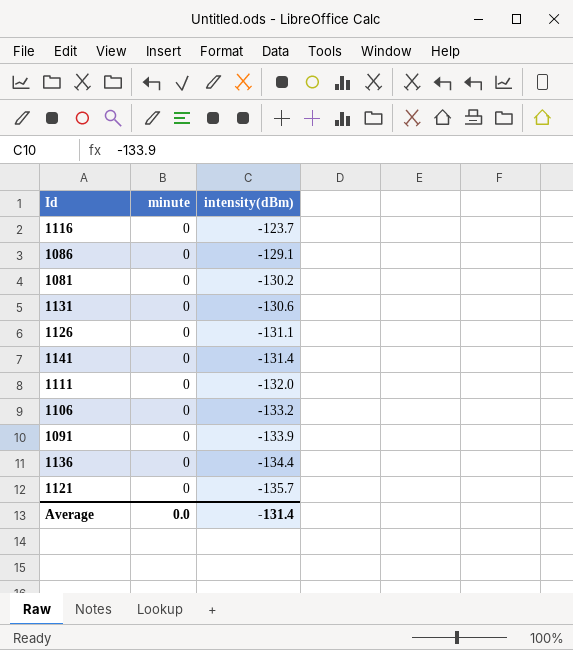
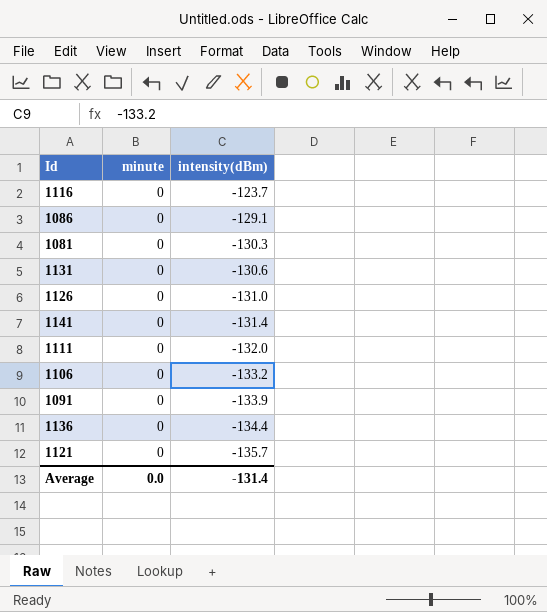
1081 | intensity(dBm): -130.2 -> -130.3
1126 | intensity(dBm): -131.1 -> -131.0

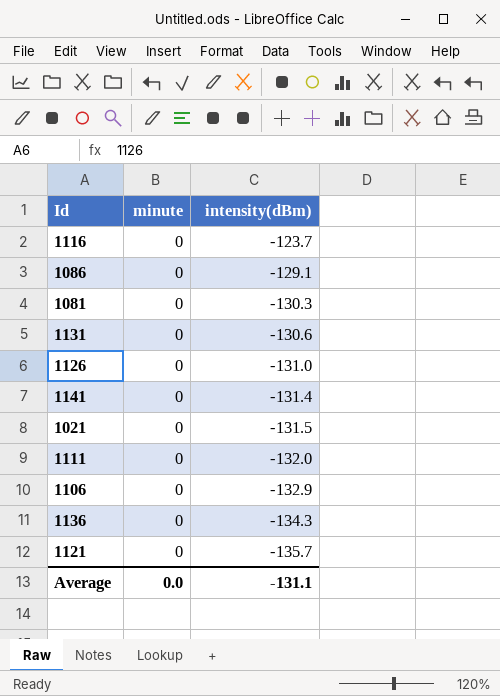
row 1091: 0 | -133.9 -> none
row 1021: none -> 0 | -131.5
1106 | intensity(dBm): -133.2 -> -132.9
1136 | intensity(dBm): -134.4 -> -134.3
Average | intensity(dBm): -131.4 -> -131.1

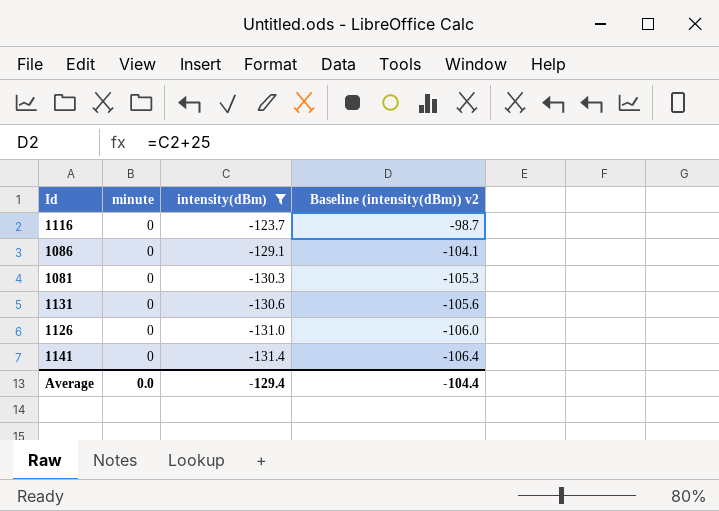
filter: none -> intensity(dBm) >= -131.4
column Baseline (intensity(dBm)) v2 | formula: none -> [intensity(dBm)] + 25
Average | intensity(dBm): -131.1 -> -129.4

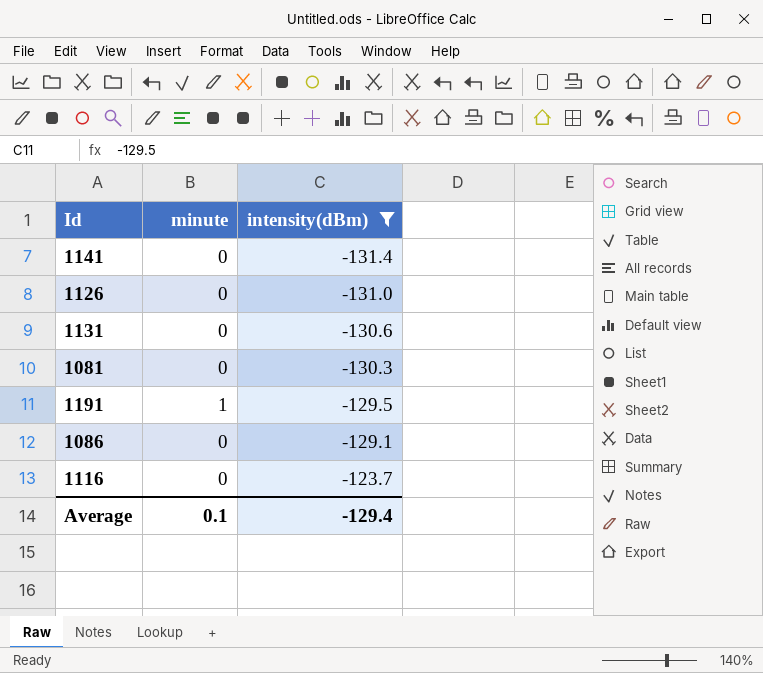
row order: intensity(dBm) descending -> intensity(dBm) ascending
column Baseline (intensity(dBm)) v2 | formula: [intensity(dBm)] + 25 -> none
row 1191: none -> 1 | -129.5
Average | minute: 0.0 -> 0.1

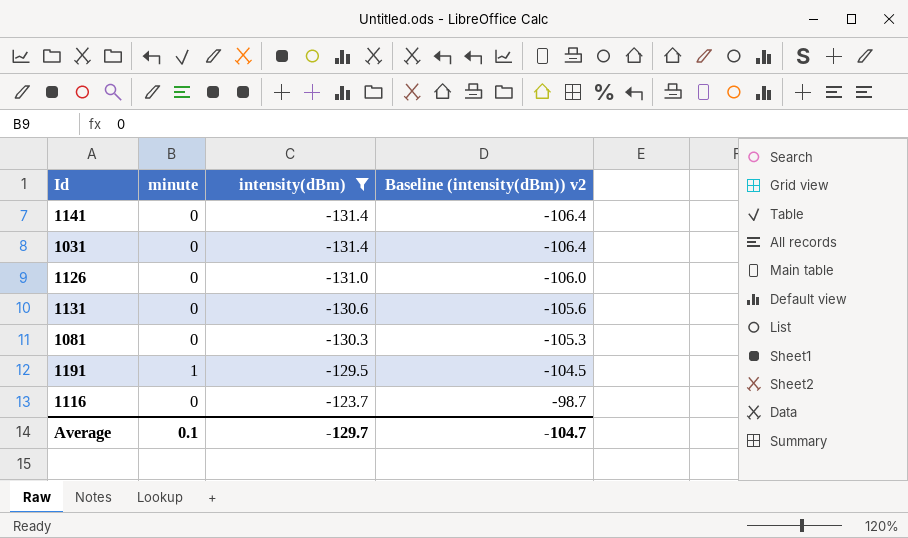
column Baseline (intensity(dBm)) v2 | formula: none -> [intensity(dBm)] + 25
row 1086: 0 | -129.1 -> none
row 1031: none -> 0 | -131.4 | -106.4
Average | intensity(dBm): -129.4 -> -129.7

